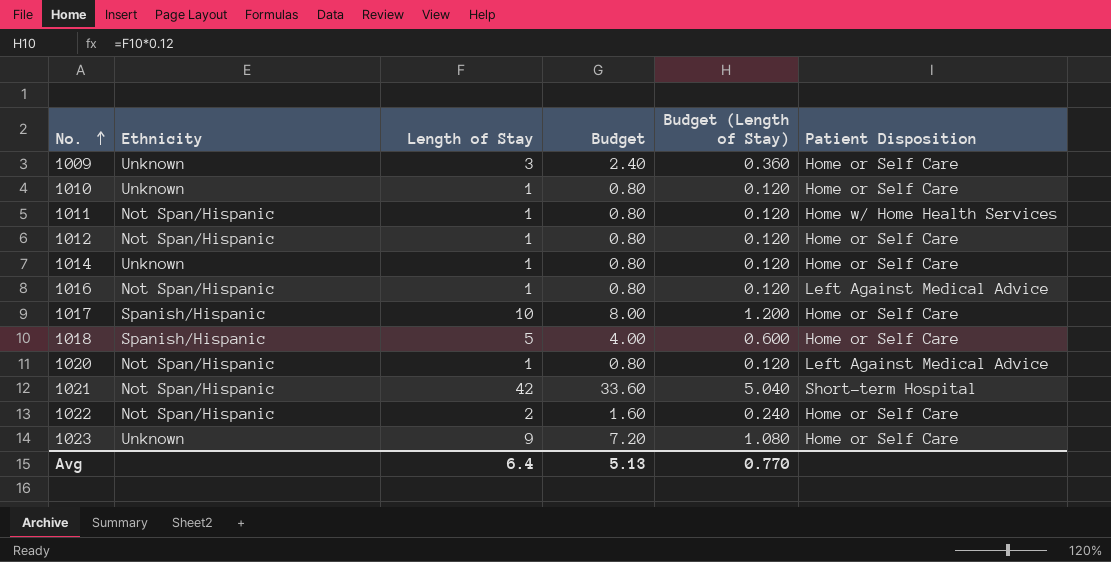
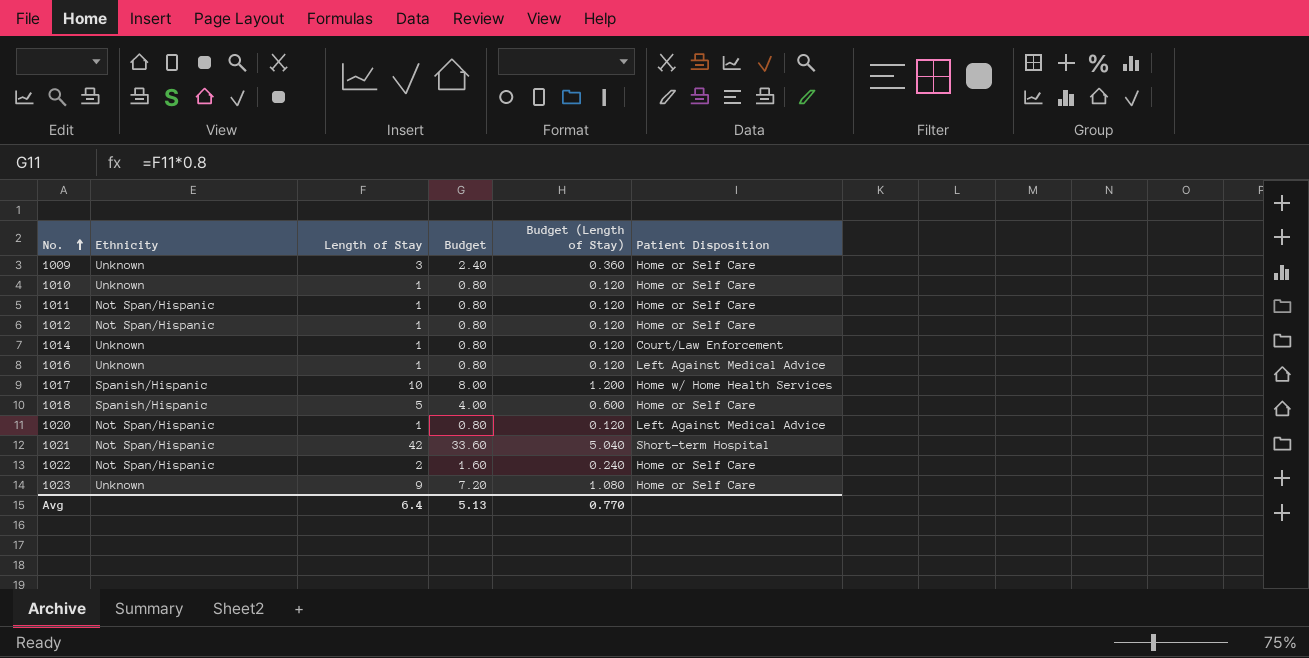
1011 | Patient Disposition: Home w/ Home Health Services -> Home or Self Care
1014 | Patient Disposition: Home or Self Care -> Court/Law Enforcement
1016 | Ethnicity: Not Span/Hispanic -> Unknown
1017 | Patient Disposition: Home or Self Care -> Home w/ Home Health Services

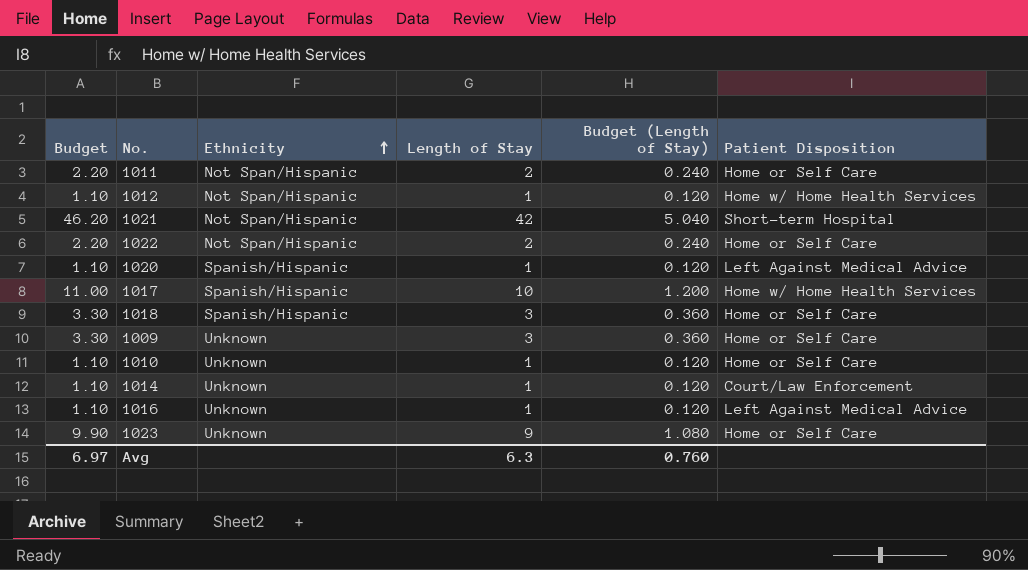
row order: No. ascending -> Ethnicity ascending
column Budget | formula: [Length of Stay] * 0.8 -> [Length of Stay] * 1.1
column Budget | position: 4 -> 1
1011 | Length of Stay: 1 -> 2
1011 | Budget (Length of Stay): 0.120 -> 0.240
1012 | Patient Disposition: Home or Self Care -> Home w/ Home Health Services
1020 | Ethnicity: Not Span/Hispanic -> Spanish/Hispanic
1018 | Length of Stay: 5 -> 3
1018 | Budget (Length of Stay): 0.600 -> 0.360
Avg | Budget: 5.13 -> 6.97
Avg | Length of Stay: 6.4 -> 6.3
Avg | Budget (Length of Stay): 0.770 -> 0.760

